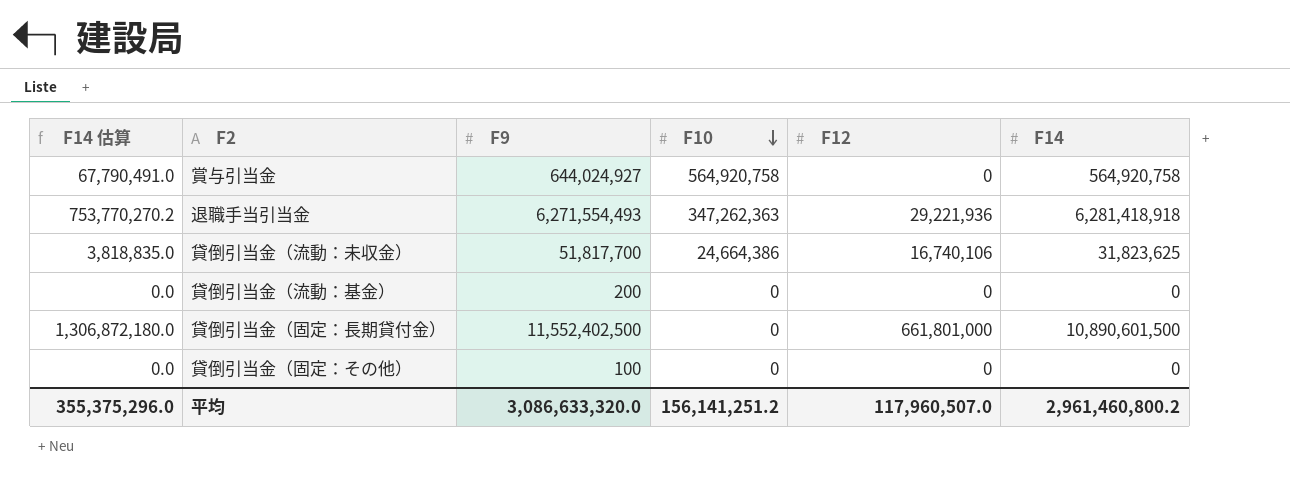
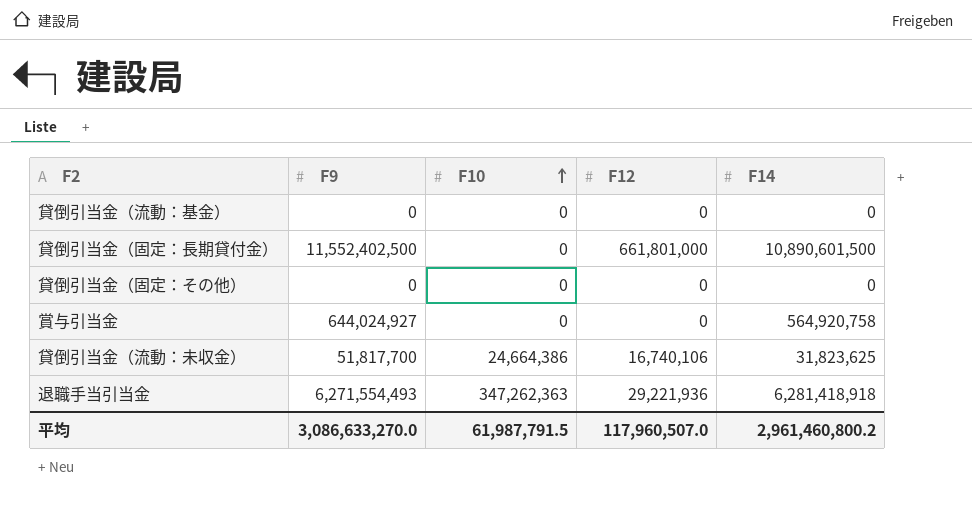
row order: F10 descending -> F10 ascending
column F14 估算 | formula: [F14] * 0.12 -> none
貸倒引当金（流動：基金） | F9: 200 -> 0
貸倒引当金（固定：その他） | F9: 100 -> 0
賞与引当金 | F10: 564,920,758 -> 0
平均 | F9: 3,086,633,320.0 -> 3,086,633,270.0
平均 | F10: 156,141,251.2 -> 61,987,791.5

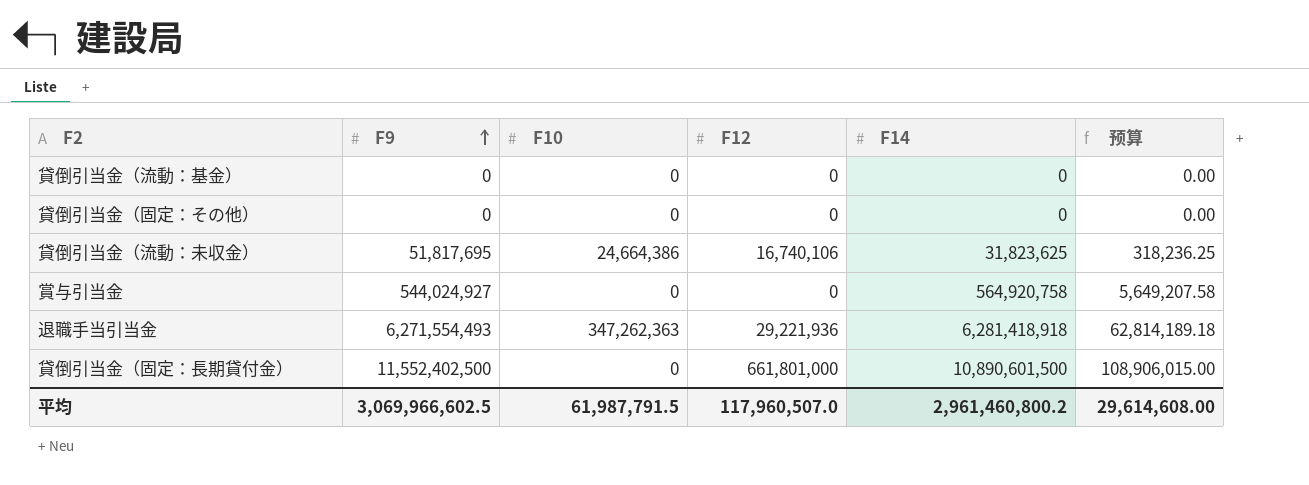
row order: F10 ascending -> F9 ascending
column 预算 | formula: none -> [F14] * 0.01
貸倒引当金（流動：未収金） | F9: 51,817,700 -> 51,817,695
賞与引当金 | F9: 644,024,927 -> 544,024,927
平均 | F9: 3,086,633,270.0 -> 3,069,966,602.5

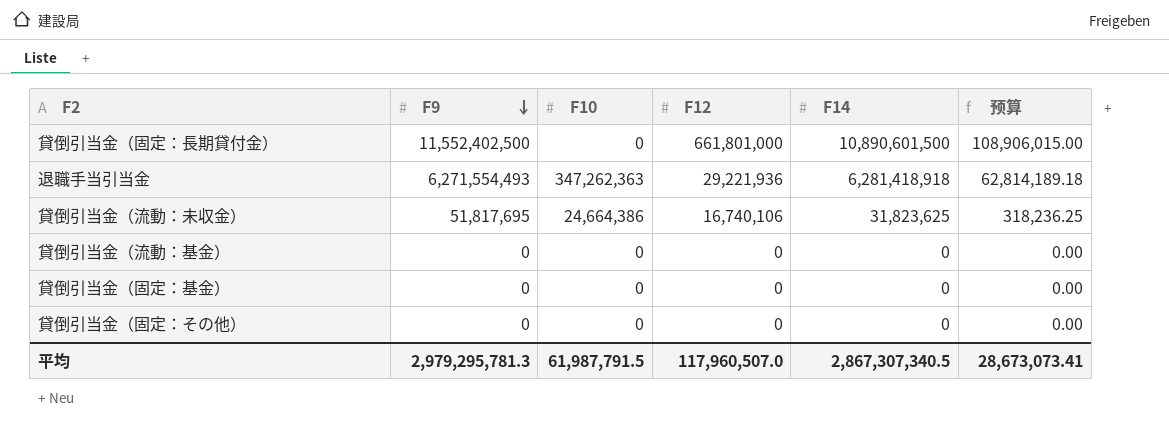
row order: F9 ascending -> F9 descending
row 賞与引当金: 544,024,927 | 0 | 0 | 564,920,758 | 5,649,207.58 -> none
row 貸倒引当金（固定：基金）: none -> 0 | 0 | 0 | 0 | 0.00
平均 | F9: 3,069,966,602.5 -> 2,979,295,781.3
平均 | F14: 2,961,460,800.2 -> 2,867,307,340.5
平均 | 预算: 29,614,608.00 -> 28,673,073.41

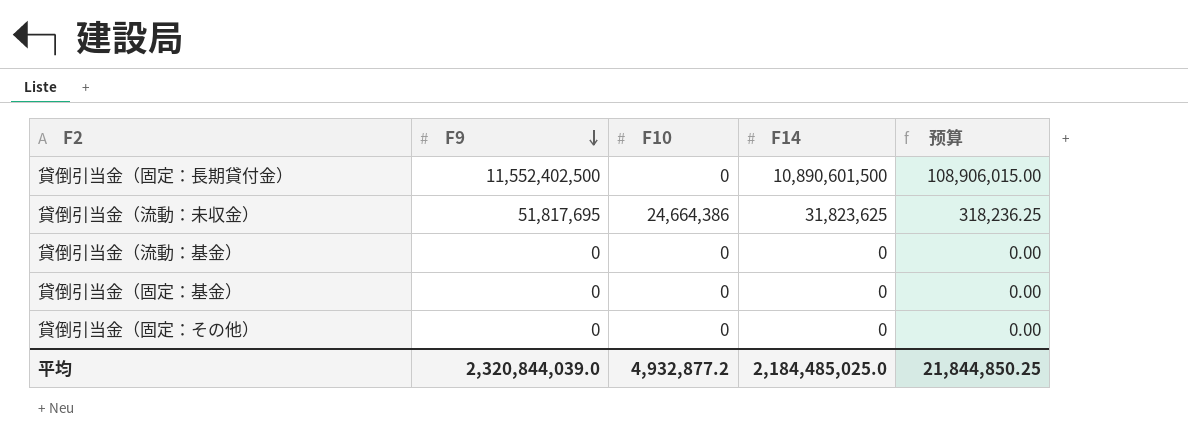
column F12 | position: 4 -> none
row 退職手当引当金: 6,271,554,493 | 347,262,363 | 29,221,936 | 6,281,418,918 | 62,814,189.18 -> none
平均 | F9: 2,979,295,781.3 -> 2,320,844,039.0
平均 | F10: 61,987,791.5 -> 4,932,877.2
平均 | F14: 2,867,307,340.5 -> 2,184,485,025.0
平均 | 预算: 28,673,073.41 -> 21,844,850.25

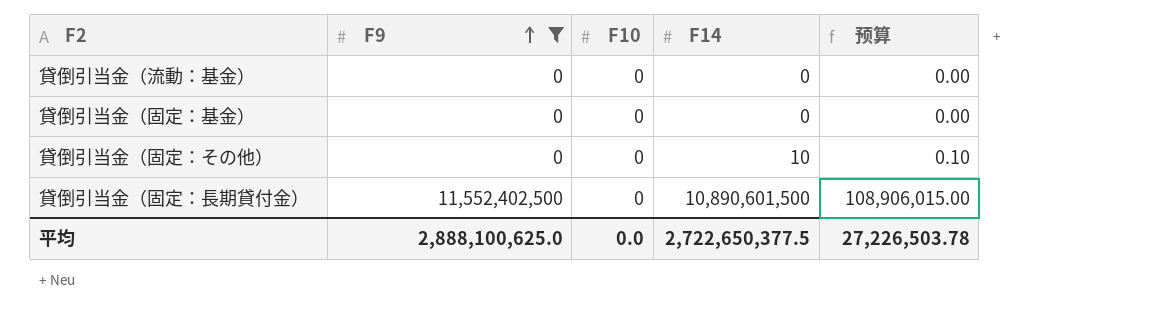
filter: none -> F9 != 51,817,695
row order: F9 descending -> F9 ascending
貸倒引当金（固定：その他） | F14: 0 -> 10
貸倒引当金（固定：その他） | 预算: 0.00 -> 0.10
平均 | F9: 2,320,844,039.0 -> 2,888,100,625.0
平均 | F10: 4,932,877.2 -> 0.0
平均 | F14: 2,184,485,025.0 -> 2,722,650,377.5
平均 | 预算: 21,844,850.25 -> 27,226,503.78

